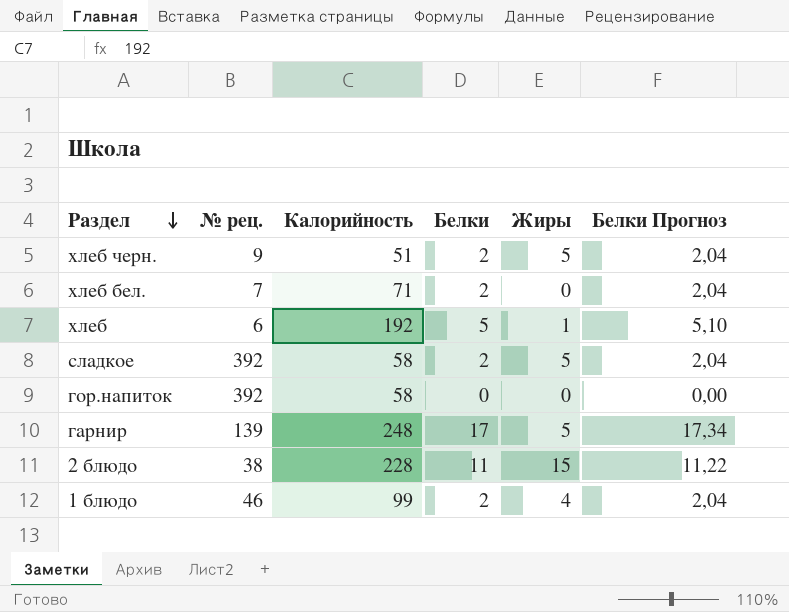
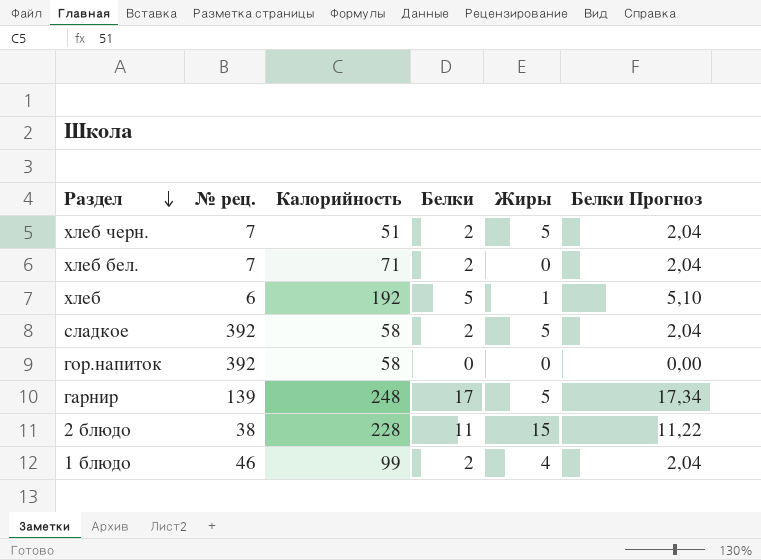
хлеб черн. | № рец.: 9 -> 7

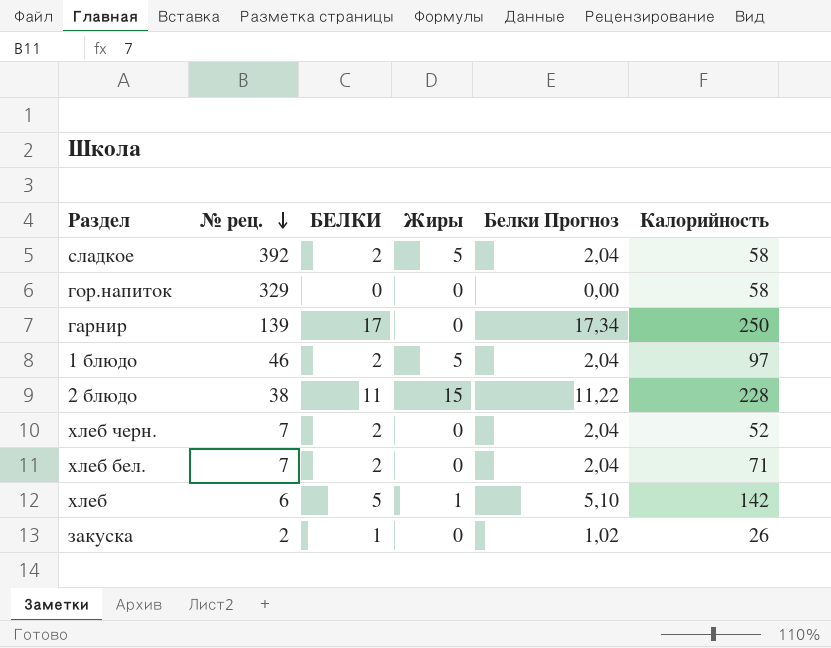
row order: Раздел descending -> № рец. descending
column name: Белки -> БЕЛКИ
column Калорийность | position: 3 -> 6
гор.напиток | № рец.: 392 -> 329
гарнир | Жиры: 5 -> 0
гарнир | Калорийность: 248 -> 250
1 блюдо | Жиры: 4 -> 5
1 блюдо | Калорийность: 99 -> 97
хлеб черн. | Жиры: 5 -> 0
хлеб черн. | Калорийность: 51 -> 52
хлеб | Калорийность: 192 -> 142
row закуска: none -> 2 | 1 | 0 | 1,02 | 26

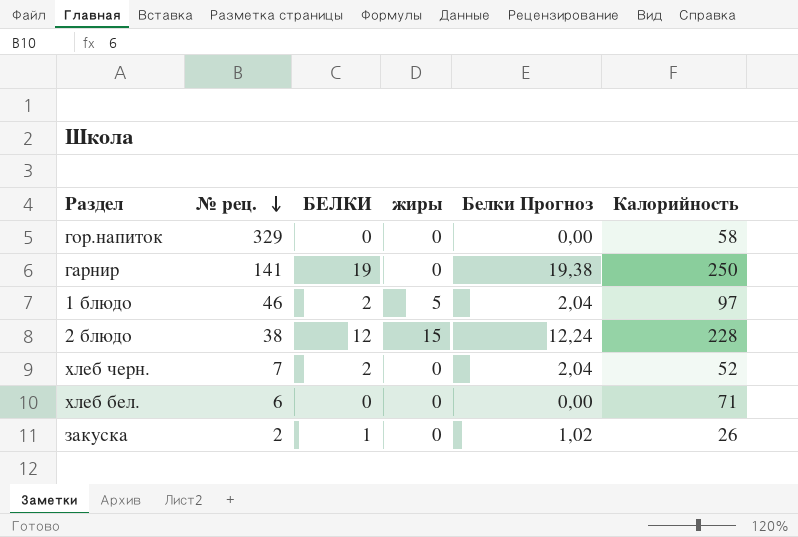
column name: Жиры -> жиры
row сладкое: 392 | 2 | 5 | 2,04 | 58 -> none
row хлеб: 6 | 5 | 1 | 5,10 | 142 -> none
гарнир | № рец.: 139 -> 141
гарнир | БЕЛКИ: 17 -> 19
гарнир | Белки Прогноз: 17,34 -> 19,38
2 блюдо | БЕЛКИ: 11 -> 12
2 блюдо | Белки Прогноз: 11,22 -> 12,24
хлеб бел. | № рец.: 7 -> 6
хлеб бел. | БЕЛКИ: 2 -> 0
хлеб бел. | Белки Прогноз: 2,04 -> 0,00

